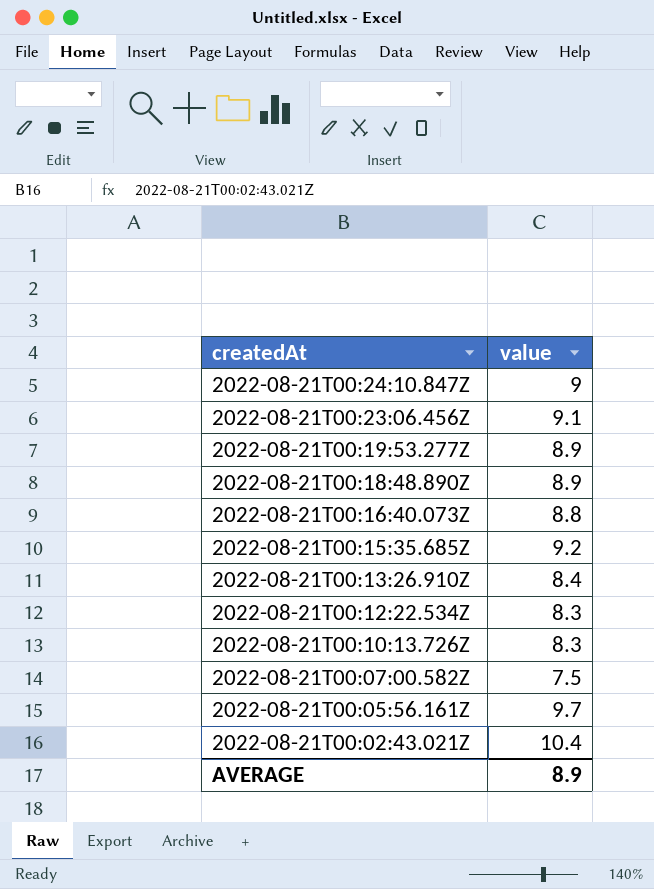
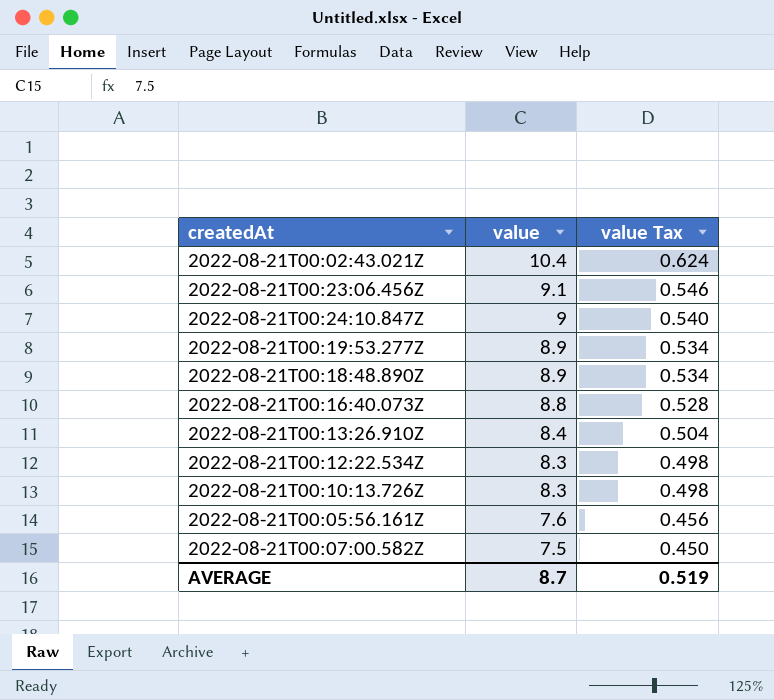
row order: createdAt descending -> value descending
column value Tax | formula: none -> [value] * 0.06
row 2022-08-21T00:15:35.685Z: 9.2 -> none
2022-08-21T00:05:56.161Z | value: 9.7 -> 7.6
AVERAGE | value: 8.9 -> 8.7

